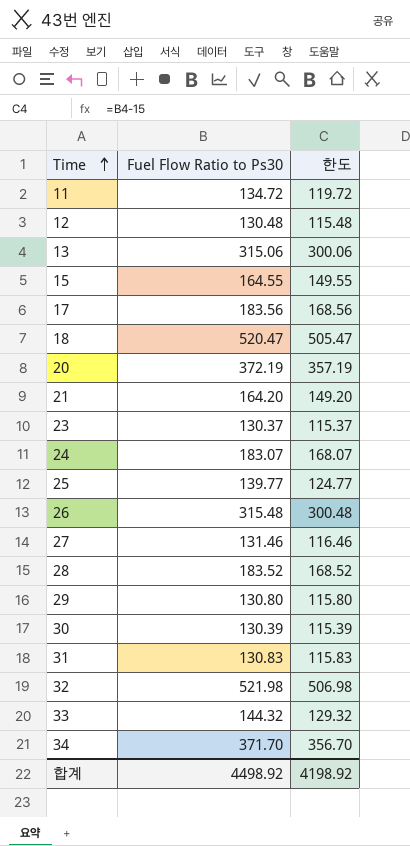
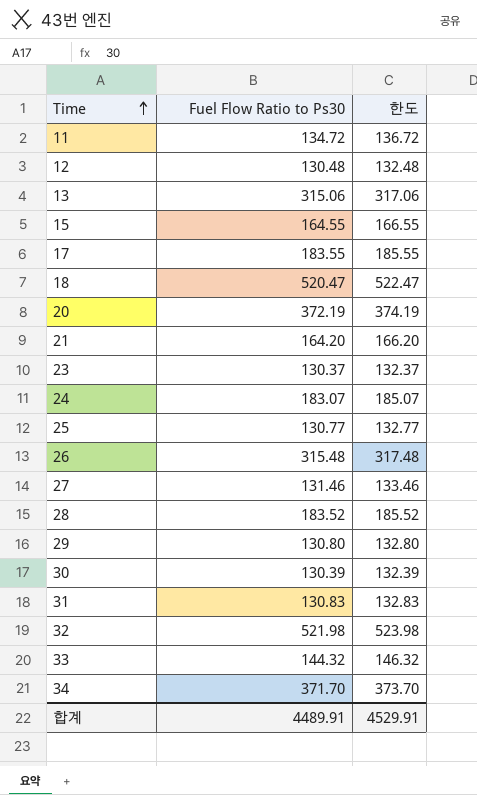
column 한도 | formula: [Fuel Flow Ratio to Ps30] - 15 -> [Fuel Flow Ratio to Ps30] + 2
17 | Fuel Flow Ratio to Ps30: 183.56 -> 183.55
25 | Fuel Flow Ratio to Ps30: 139.77 -> 130.77
합계 | Fuel Flow Ratio to Ps30: 4498.92 -> 4489.91
합계 | 한도: 4198.92 -> 4529.91

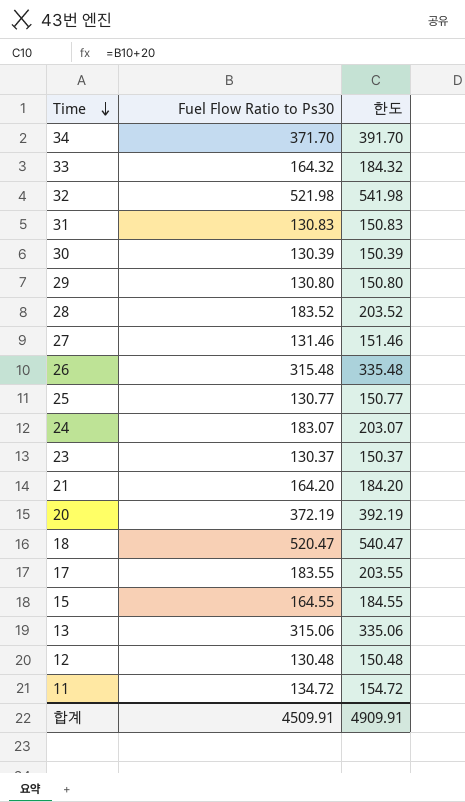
row order: Time ascending -> Time descending
column 한도 | formula: [Fuel Flow Ratio to Ps30] + 2 -> [Fuel Flow Ratio to Ps30] + 20
33 | Fuel Flow Ratio to Ps30: 144.32 -> 164.32
합계 | Fuel Flow Ratio to Ps30: 4489.91 -> 4509.91
합계 | 한도: 4529.91 -> 4909.91

